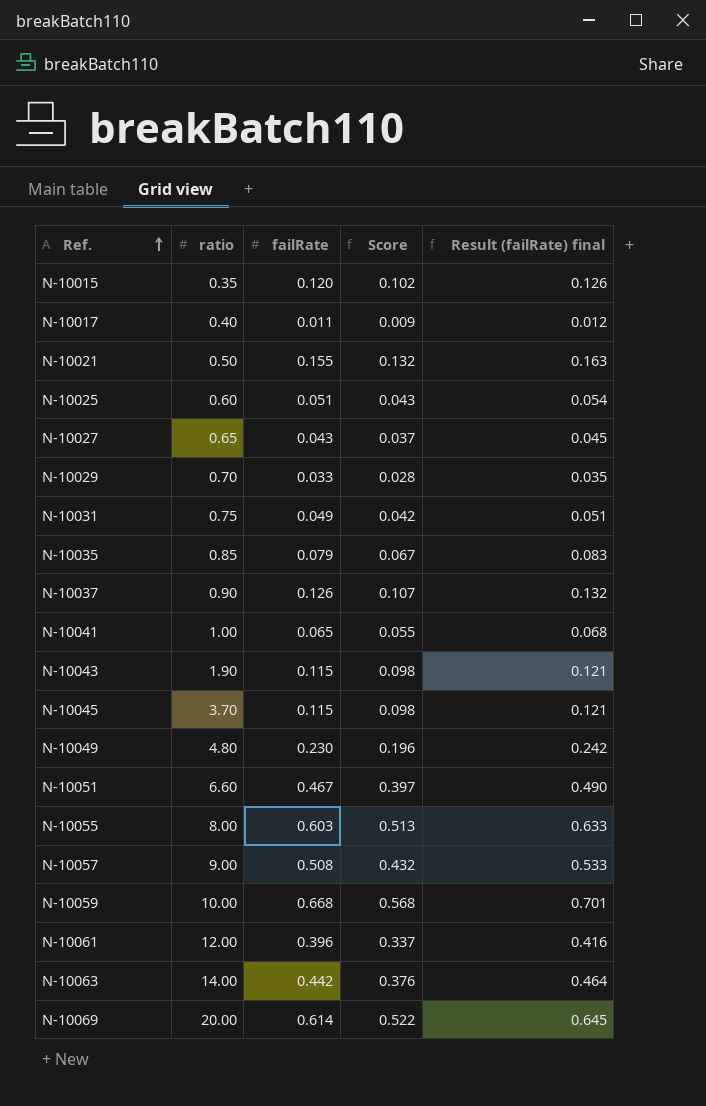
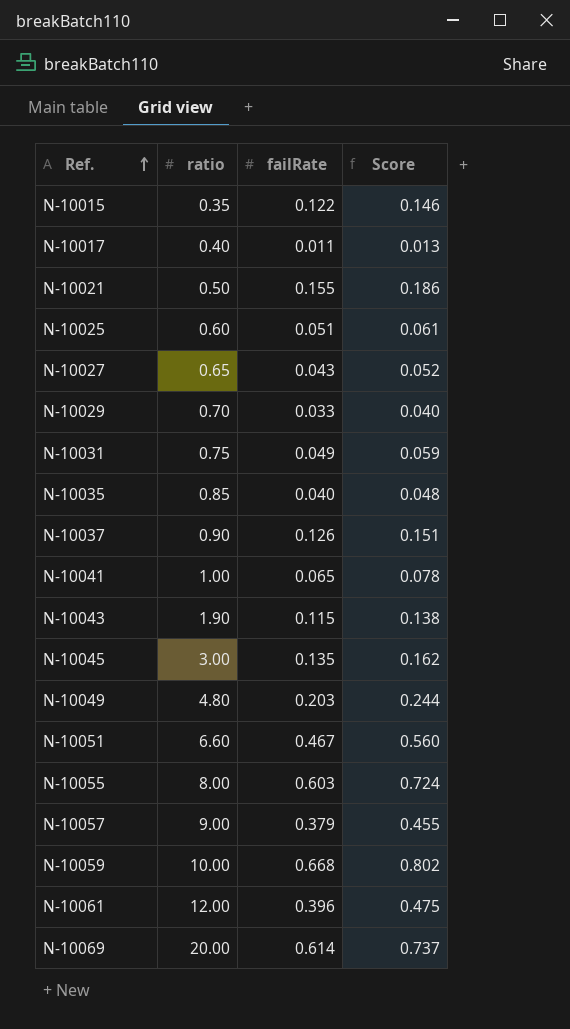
column Result (failRate) final | formula: [failRate] * 1.05 -> none
column Score | formula: [failRate] * 0.85 -> [failRate] * 1.2
row N-10063: 14.00 | 0.442 | 0.376 | 0.464 -> none
N-10015 | failRate: 0.120 -> 0.122
N-10035 | failRate: 0.079 -> 0.040
N-10045 | ratio: 3.70 -> 3.00
N-10045 | failRate: 0.115 -> 0.135
N-10049 | failRate: 0.230 -> 0.203
N-10057 | failRate: 0.508 -> 0.379

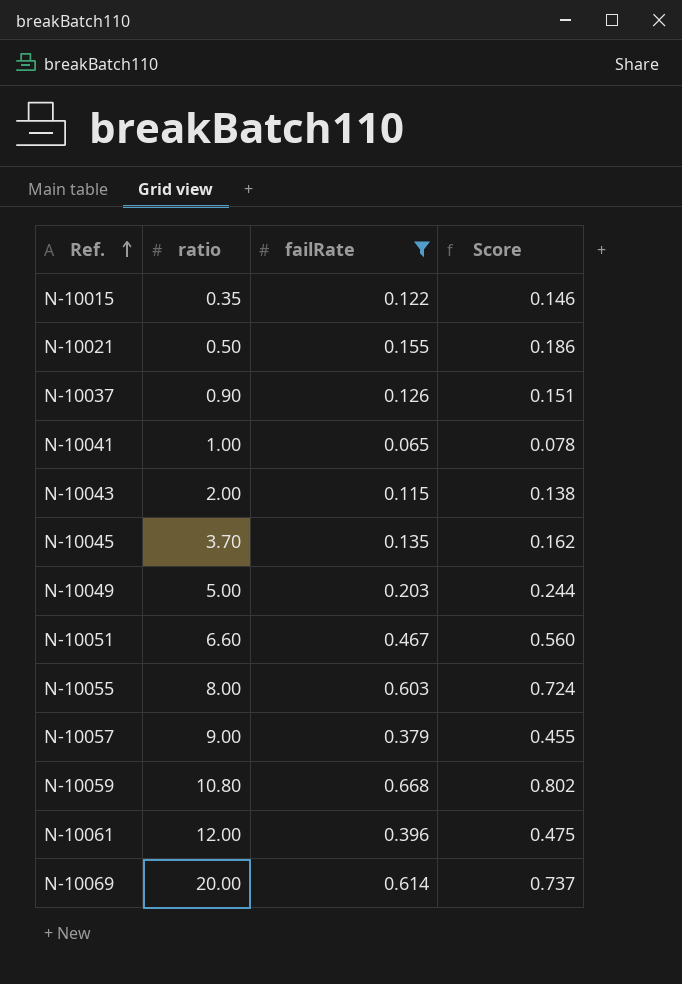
filter: none -> failRate >= 0.065
N-10043 | ratio: 1.90 -> 2.00
N-10045 | ratio: 3.00 -> 3.70
N-10049 | ratio: 4.80 -> 5.00
N-10059 | ratio: 10.00 -> 10.80

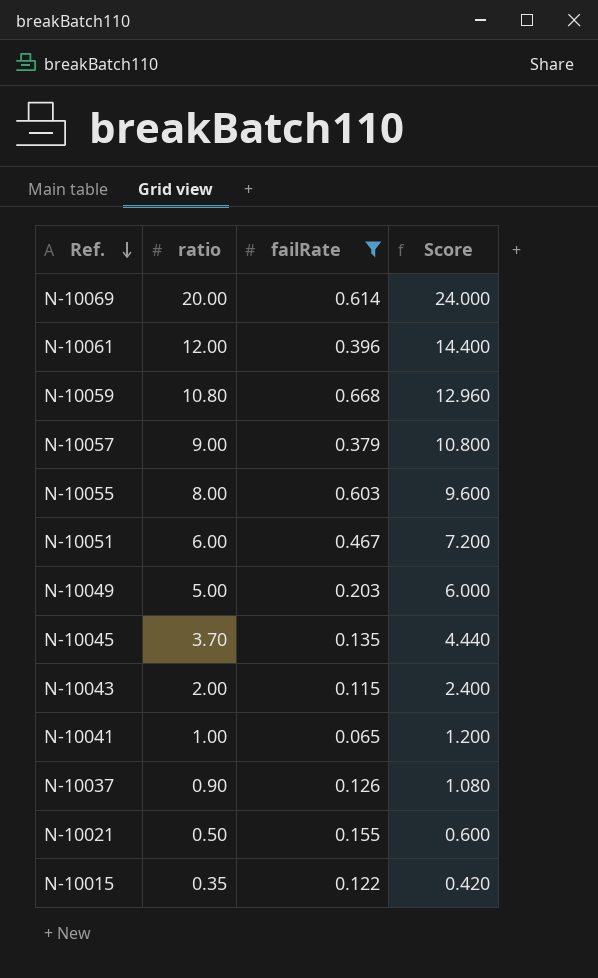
row order: Ref. ascending -> Ref. descending
column Score | formula: [failRate] * 1.2 -> [ratio] * 1.2
N-10051 | ratio: 6.60 -> 6.00

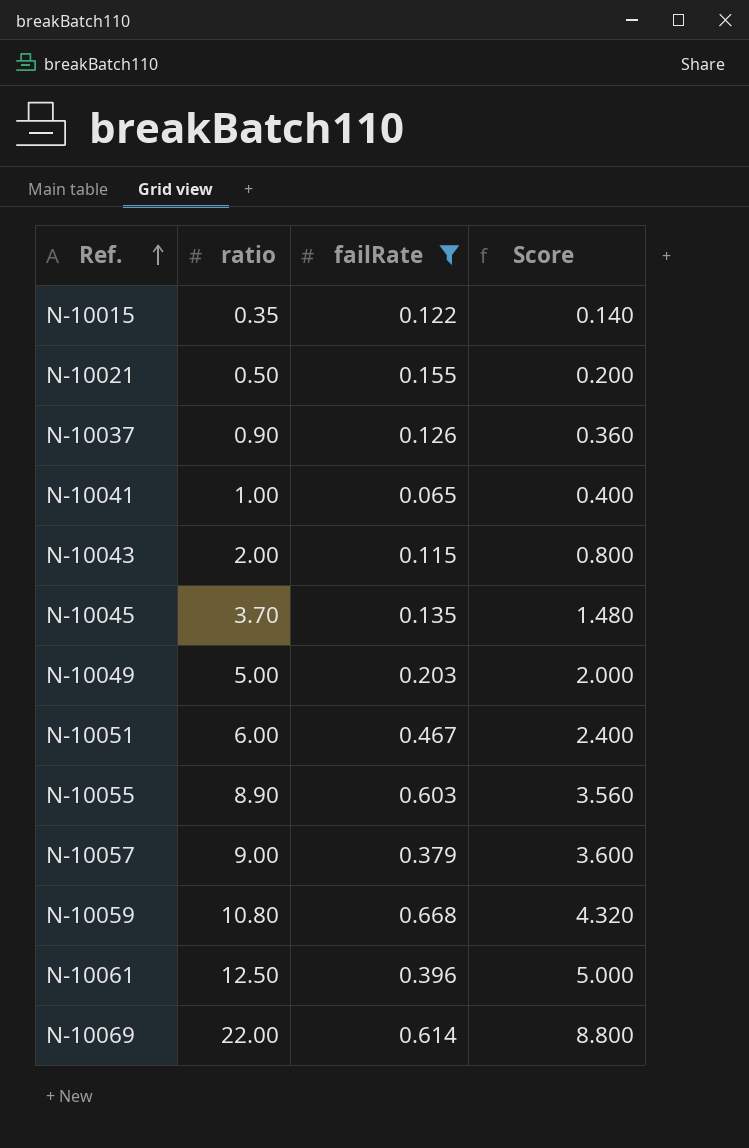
row order: Ref. descending -> Ref. ascending
column Score | formula: [ratio] * 1.2 -> [ratio] * 0.4
N-10055 | ratio: 8.00 -> 8.90
N-10061 | ratio: 12.00 -> 12.50
N-10069 | ratio: 20.00 -> 22.00

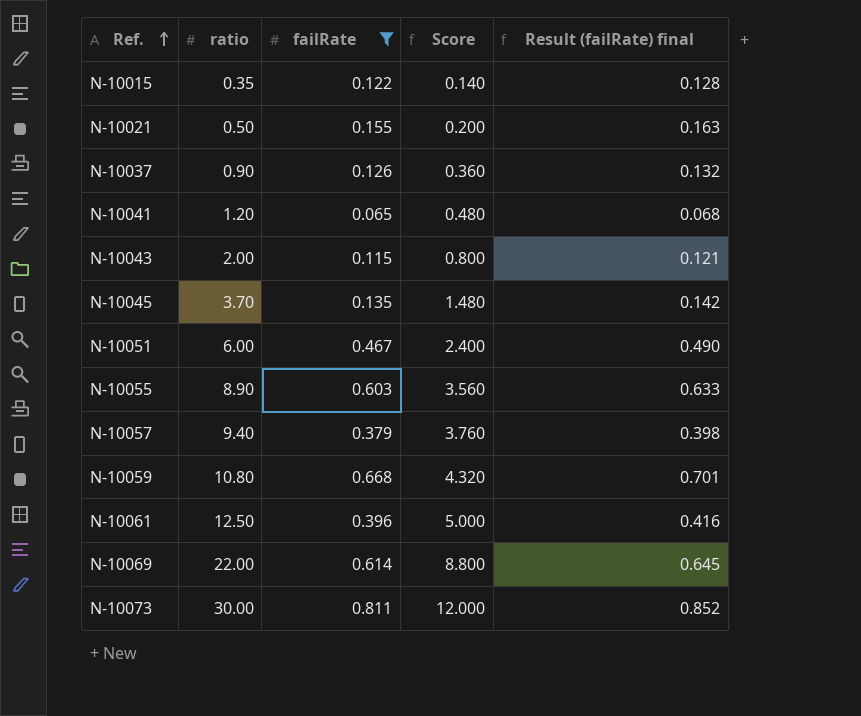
column Result (failRate) final | formula: none -> [failRate] * 1.05
row N-10049: 5.00 | 0.203 | 2.000 -> none
N-10041 | ratio: 1.00 -> 1.20
N-10041 | Score: 0.400 -> 0.480
N-10057 | ratio: 9.00 -> 9.40
N-10057 | Score: 3.600 -> 3.760
row N-10073: none -> 30.00 | 0.811 | 12.000 | 0.852

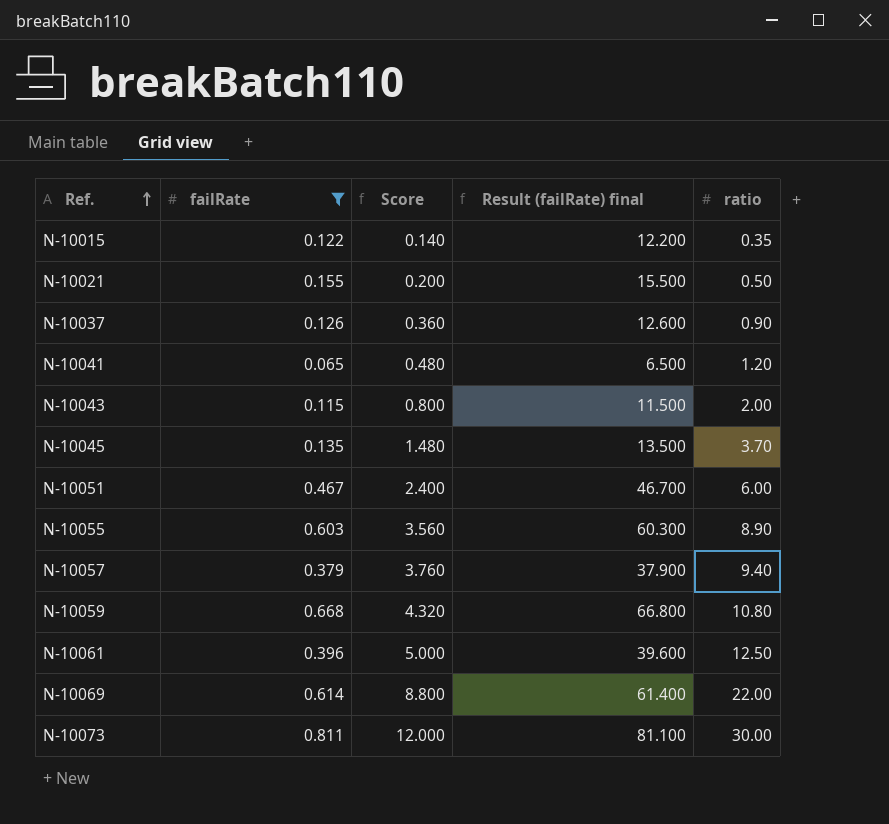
column Result (failRate) final | formula: [failRate] * 1.05 -> [failRate] * 100
column ratio | position: 2 -> 5

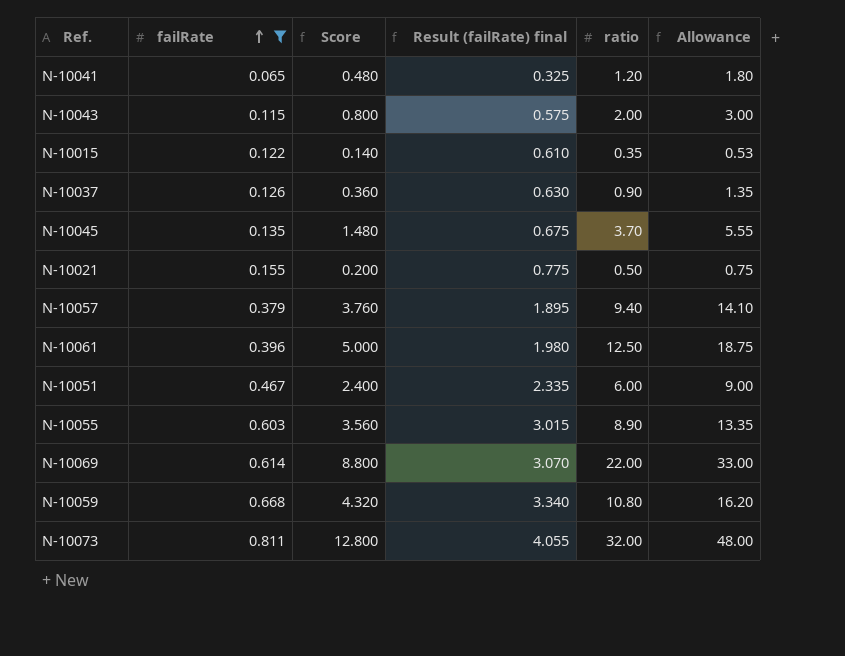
row order: Ref. ascending -> failRate ascending
column Result (failRate) final | formula: [failRate] * 100 -> [failRate] * 5
column Allowance | formula: none -> [ratio] * 1.5
N-10073 | Score: 12.000 -> 12.800
N-10073 | ratio: 30.00 -> 32.00

